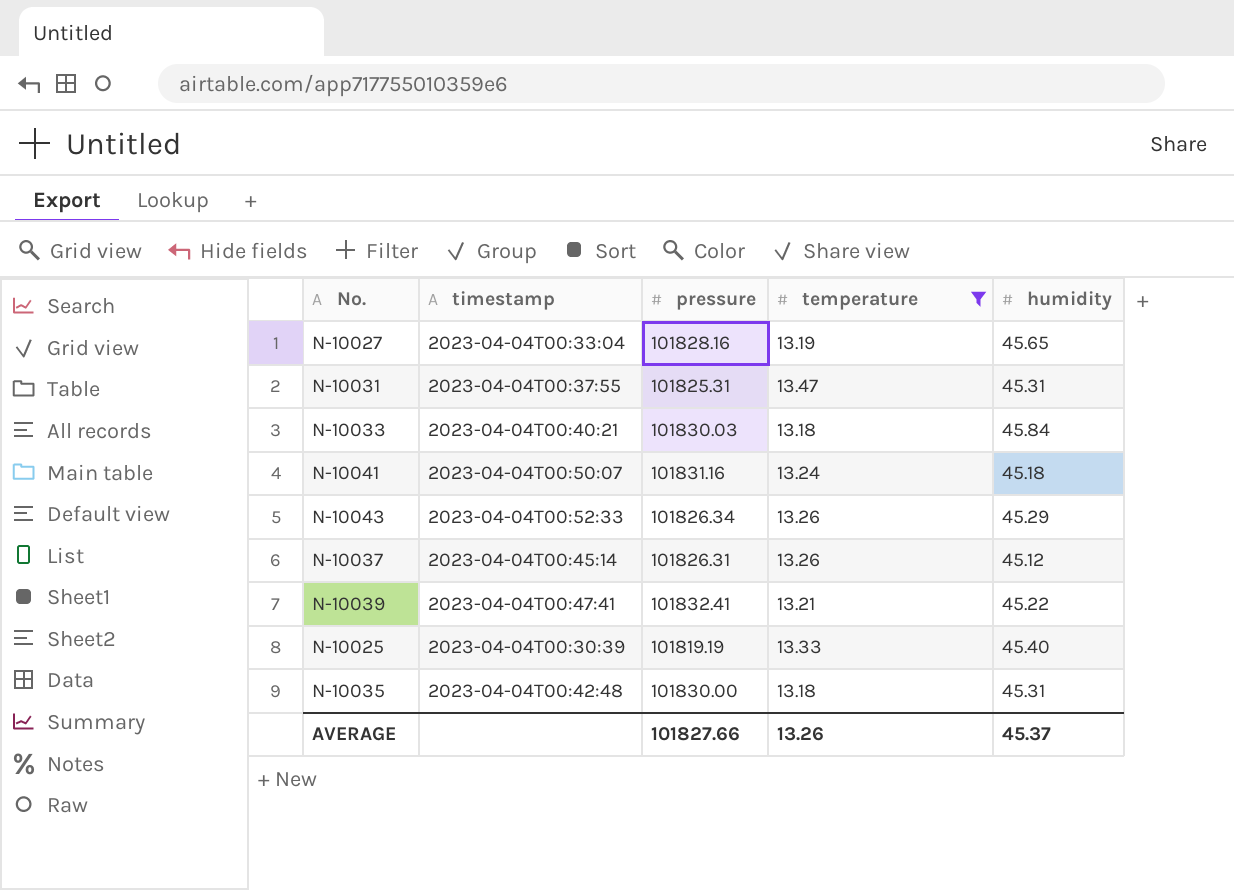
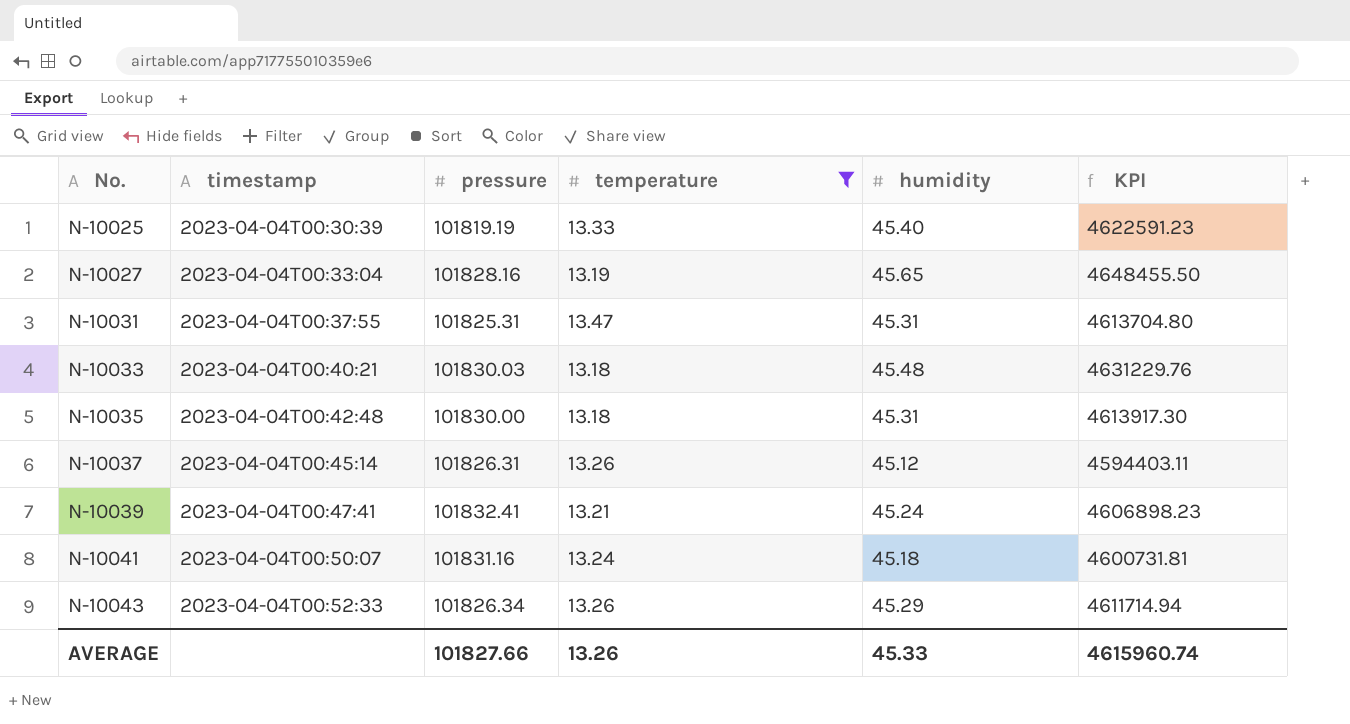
row order: none -> No. ascending
column KPI | formula: none -> [pressure] * [humidity]
N-10033 | humidity: 45.84 -> 45.48
N-10039 | humidity: 45.22 -> 45.24
AVERAGE | humidity: 45.37 -> 45.33

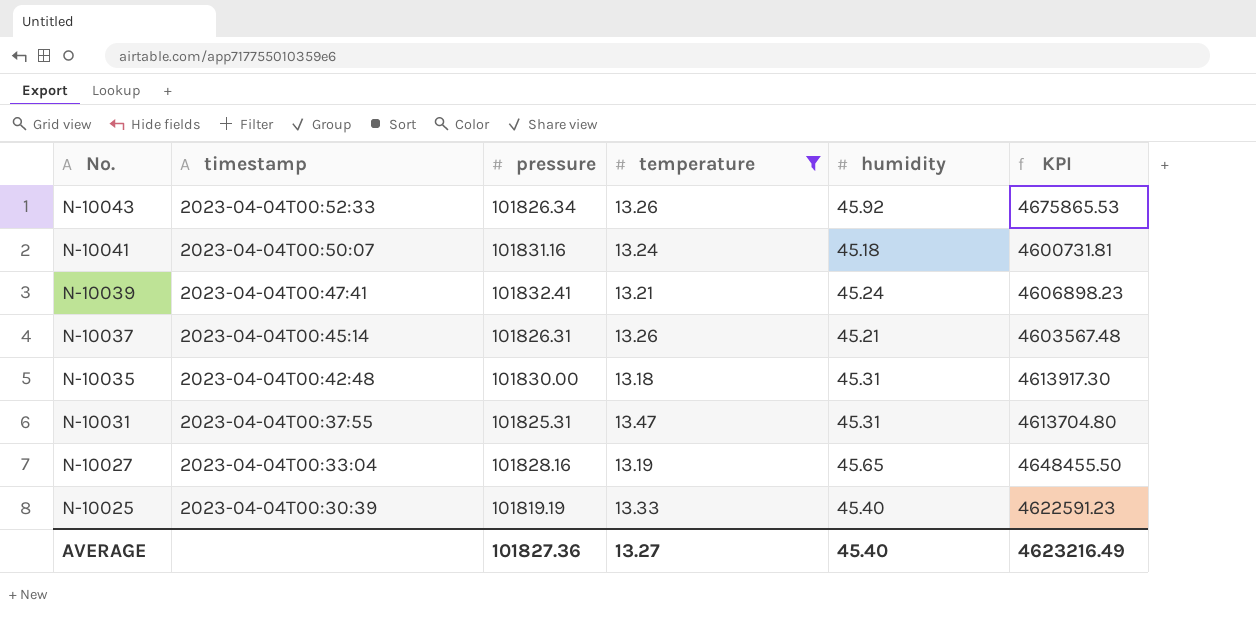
row order: No. ascending -> No. descending
row N-10033: 2023-04-04T00:40:21 | 101830.03 | 13.18 | 45.48 | 4631229.76 -> none
N-10043 | humidity: 45.29 -> 45.92
N-10043 | KPI: 4611714.94 -> 4675865.53
N-10037 | humidity: 45.12 -> 45.21
N-10037 | KPI: 4594403.11 -> 4603567.48
AVERAGE | pressure: 101827.66 -> 101827.36
AVERAGE | temperature: 13.26 -> 13.27
AVERAGE | humidity: 45.33 -> 45.40
AVERAGE | KPI: 4615960.74 -> 4623216.49

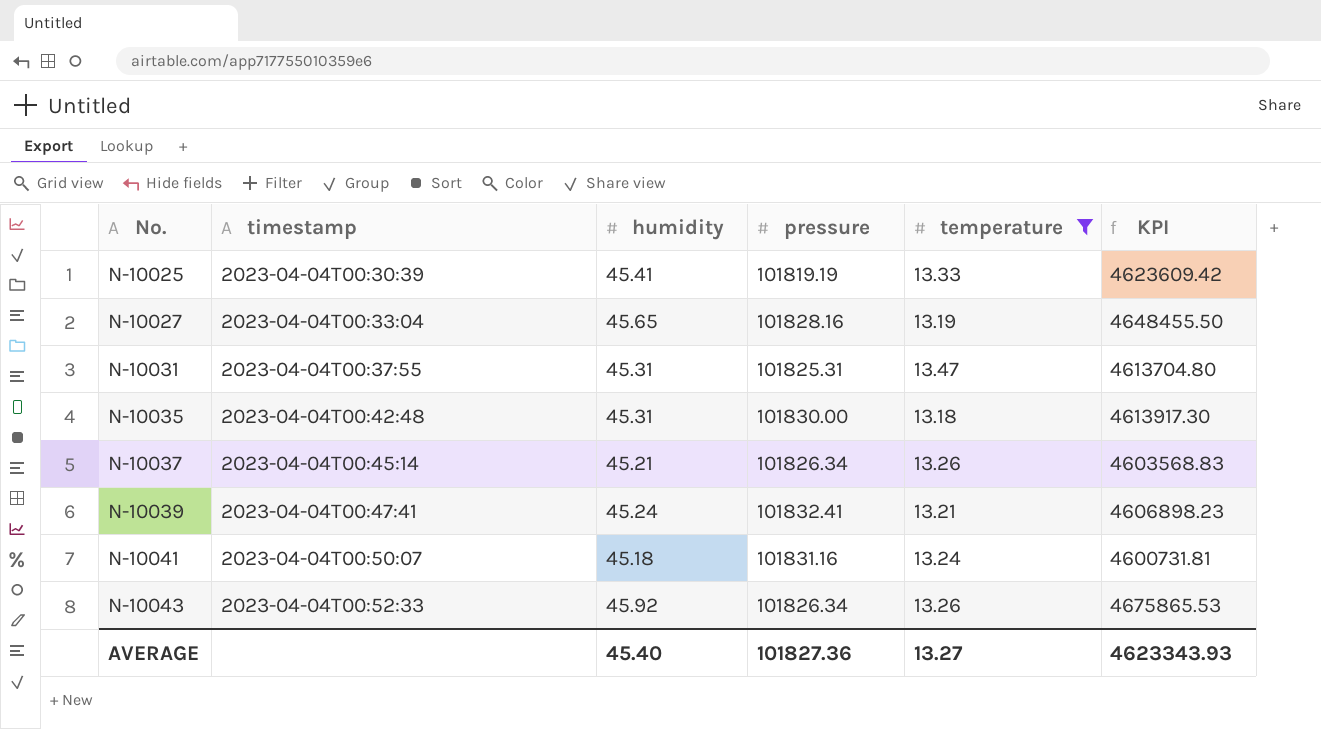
row order: No. descending -> No. ascending
column humidity | position: 5 -> 3
N-10025 | humidity: 45.40 -> 45.41
N-10025 | KPI: 4622591.23 -> 4623609.42
N-10037 | pressure: 101826.31 -> 101826.34
N-10037 | KPI: 4603567.48 -> 4603568.83
AVERAGE | KPI: 4623216.49 -> 4623343.93

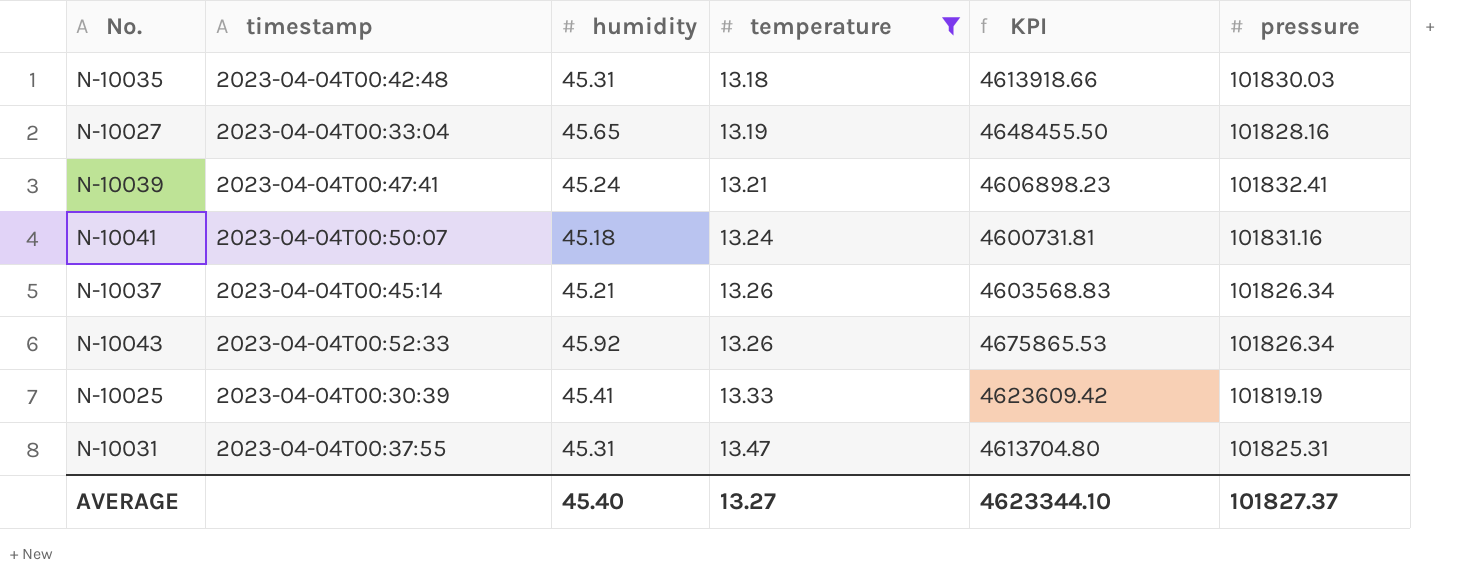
row order: No. ascending -> temperature ascending
column pressure | position: 4 -> 6
N-10035 | KPI: 4613917.30 -> 4613918.66
N-10035 | pressure: 101830.00 -> 101830.03
AVERAGE | KPI: 4623343.93 -> 4623344.10
AVERAGE | pressure: 101827.36 -> 101827.37

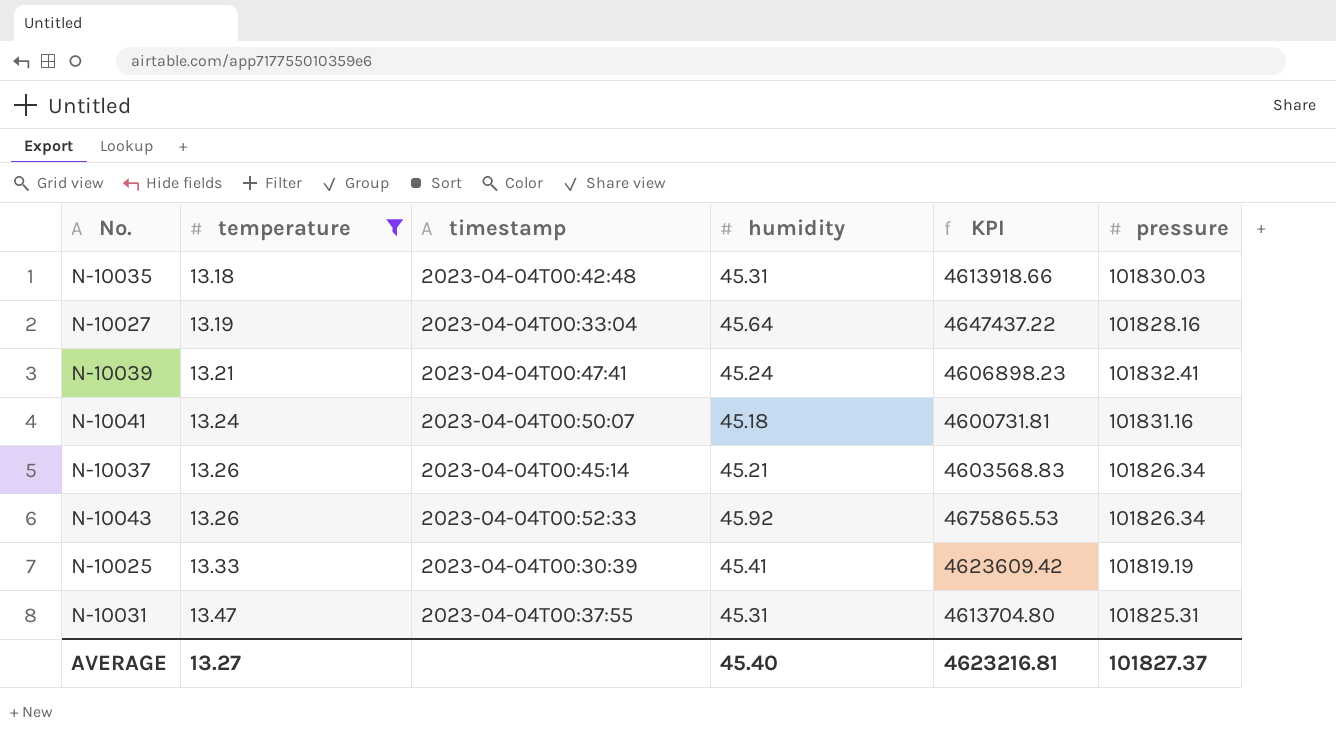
column temperature | position: 4 -> 2
N-10027 | humidity: 45.65 -> 45.64
N-10027 | KPI: 4648455.50 -> 4647437.22
AVERAGE | KPI: 4623344.10 -> 4623216.81

